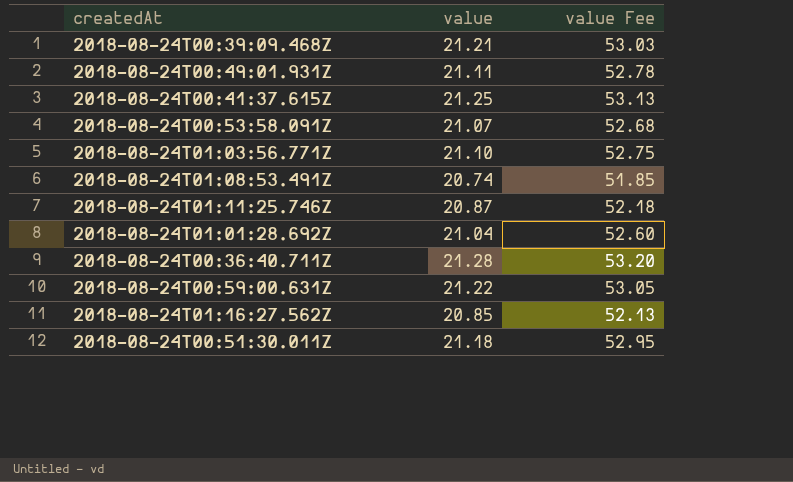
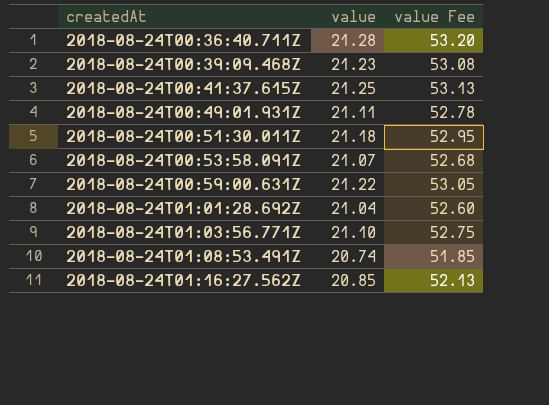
row order: none -> createdAt ascending
row 2018-08-24T01:11:25.746Z: 20.87 | 52.18 -> none
2018-08-24T00:39:09.468Z | value: 21.21 -> 21.23
2018-08-24T00:39:09.468Z | value Fee: 53.03 -> 53.08

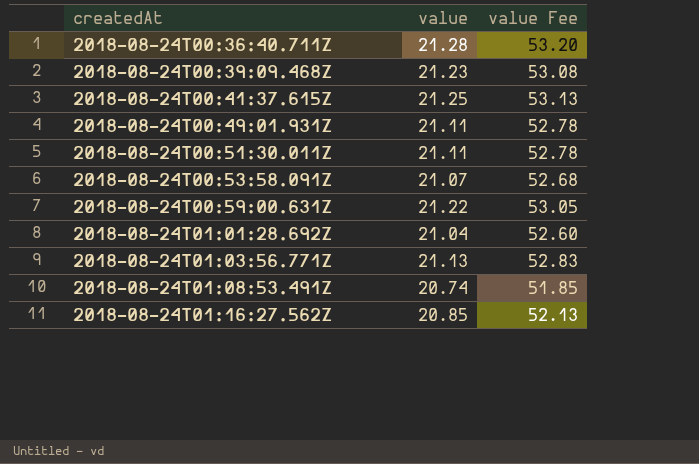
2018-08-24T00:51:30.011Z | value: 21.18 -> 21.11
2018-08-24T00:51:30.011Z | value Fee: 52.95 -> 52.78
2018-08-24T01:03:56.771Z | value: 21.10 -> 21.13
2018-08-24T01:03:56.771Z | value Fee: 52.75 -> 52.83

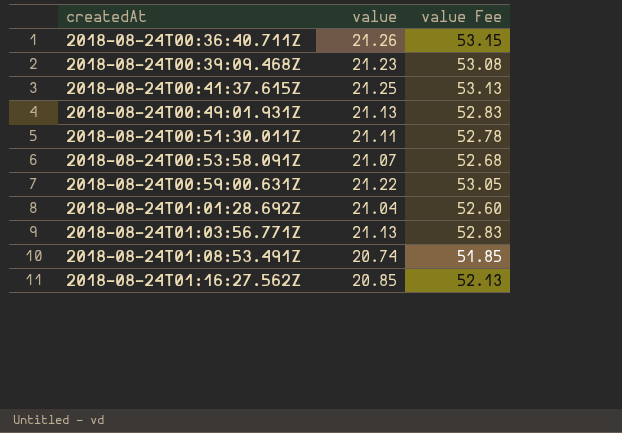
2018-08-24T00:36:40.711Z | value: 21.28 -> 21.26
2018-08-24T00:36:40.711Z | value Fee: 53.20 -> 53.15
2018-08-24T00:49:01.931Z | value: 21.11 -> 21.13
2018-08-24T00:49:01.931Z | value Fee: 52.78 -> 52.83

